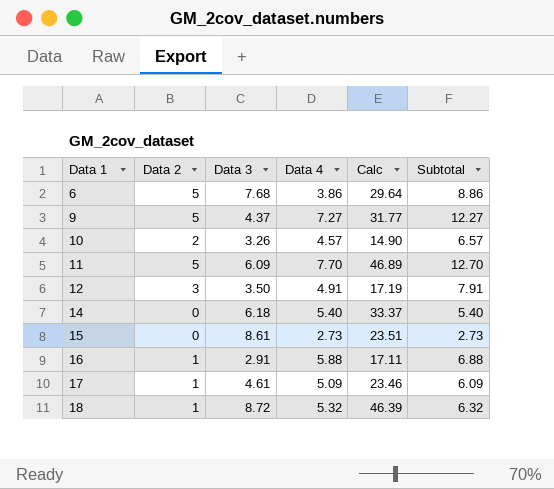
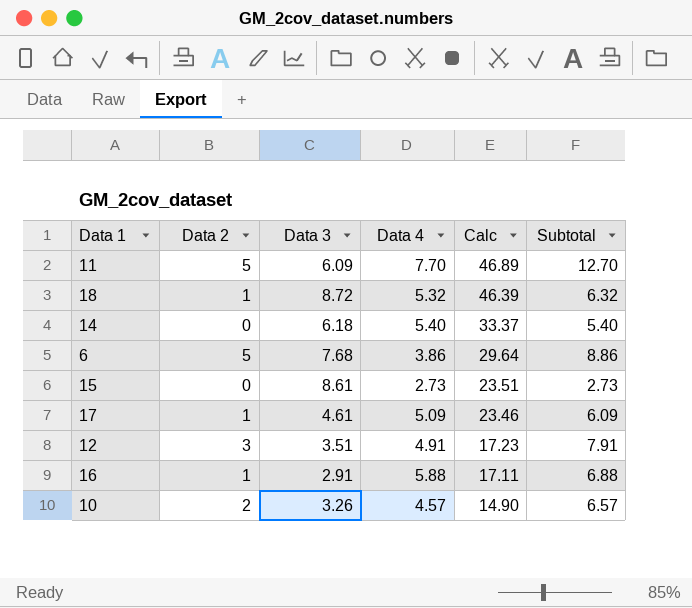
row order: Data 1 ascending -> Calc descending
row 9: 5 | 4.37 | 7.27 | 31.77 | 12.27 -> none
12 | Data 3: 3.50 -> 3.51
12 | Calc: 17.19 -> 17.23

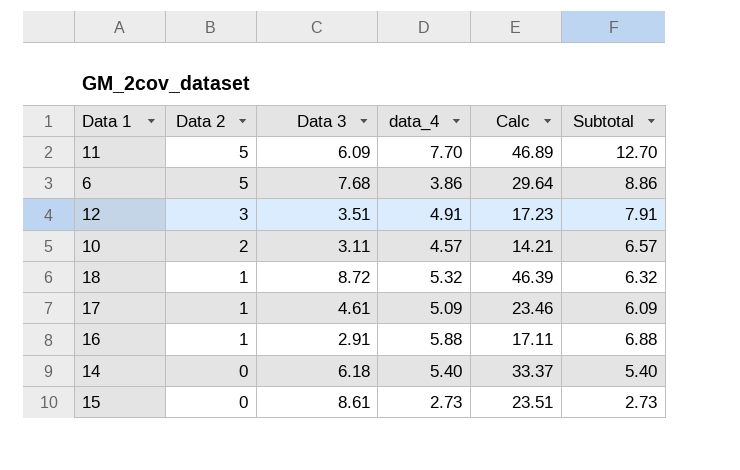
row order: Calc descending -> Data 2 descending
column name: Data 4 -> data_4
10 | Data 3: 3.26 -> 3.11
10 | Calc: 14.90 -> 14.21

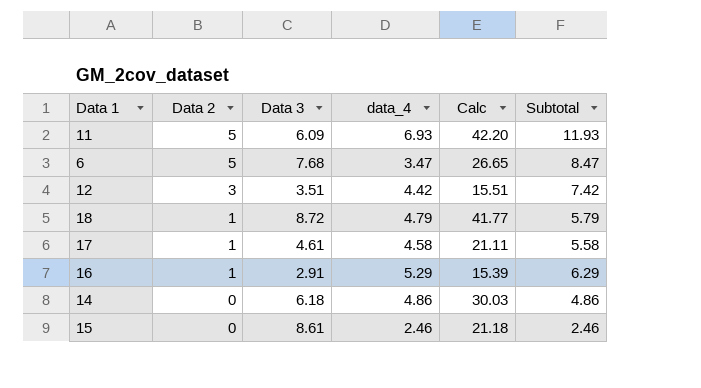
row 10: 2 | 3.11 | 4.57 | 14.21 | 6.57 -> none
11 | data_4: 7.70 -> 6.93
11 | Calc: 46.89 -> 42.20
11 | Subtotal: 12.70 -> 11.93
6 | data_4: 3.86 -> 3.47
6 | Calc: 29.64 -> 26.65
6 | Subtotal: 8.86 -> 8.47
12 | data_4: 4.91 -> 4.42
12 | Calc: 17.23 -> 15.51
12 | Subtotal: 7.91 -> 7.42
18 | data_4: 5.32 -> 4.79
18 | Calc: 46.39 -> 41.77
18 | Subtotal: 6.32 -> 5.79
17 | data_4: 5.09 -> 4.58
17 | Calc: 23.46 -> 21.11
17 | Subtotal: 6.09 -> 5.58
16 | data_4: 5.88 -> 5.29
16 | Calc: 17.11 -> 15.39
16 | Subtotal: 6.88 -> 6.29
14 | data_4: 5.40 -> 4.86
14 | Calc: 33.37 -> 30.03
14 | Subtotal: 5.40 -> 4.86
15 | data_4: 2.73 -> 2.46
15 | Calc: 23.51 -> 21.18
15 | Subtotal: 2.73 -> 2.46

